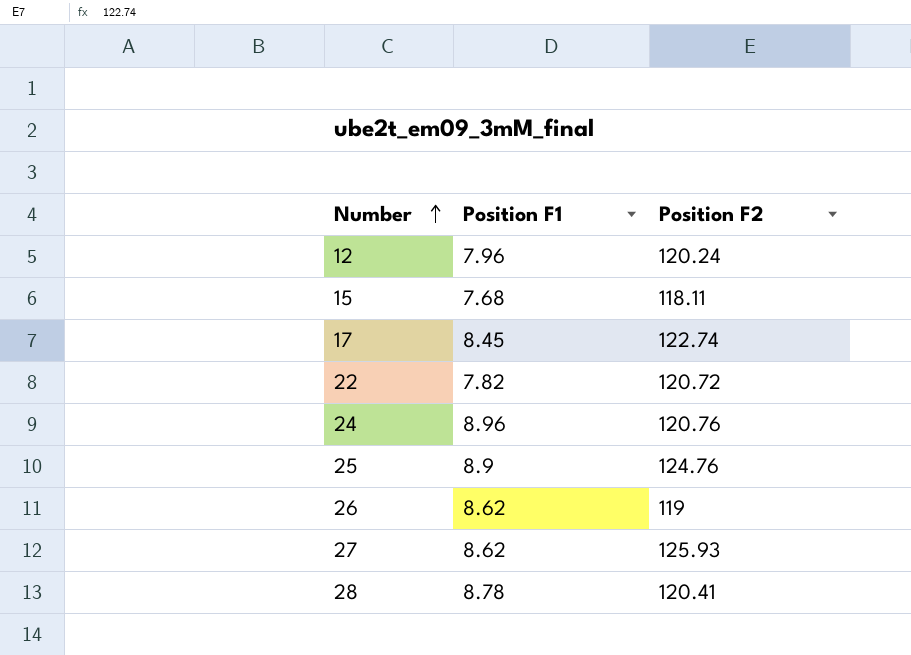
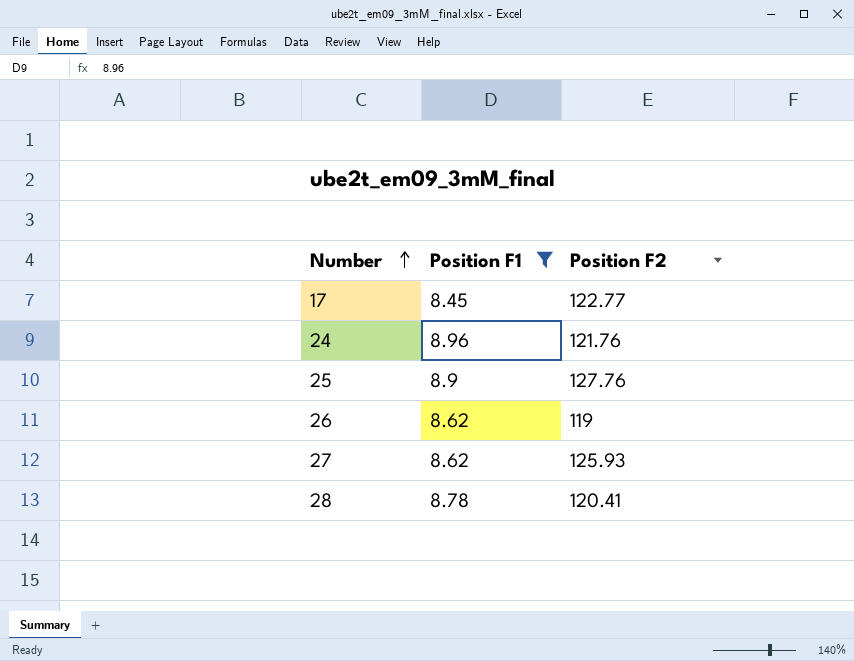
filter: none -> Position F1 >= 8.45
17 | Position F2: 122.74 -> 122.77
24 | Position F2: 120.76 -> 121.76
25 | Position F2: 124.76 -> 127.76

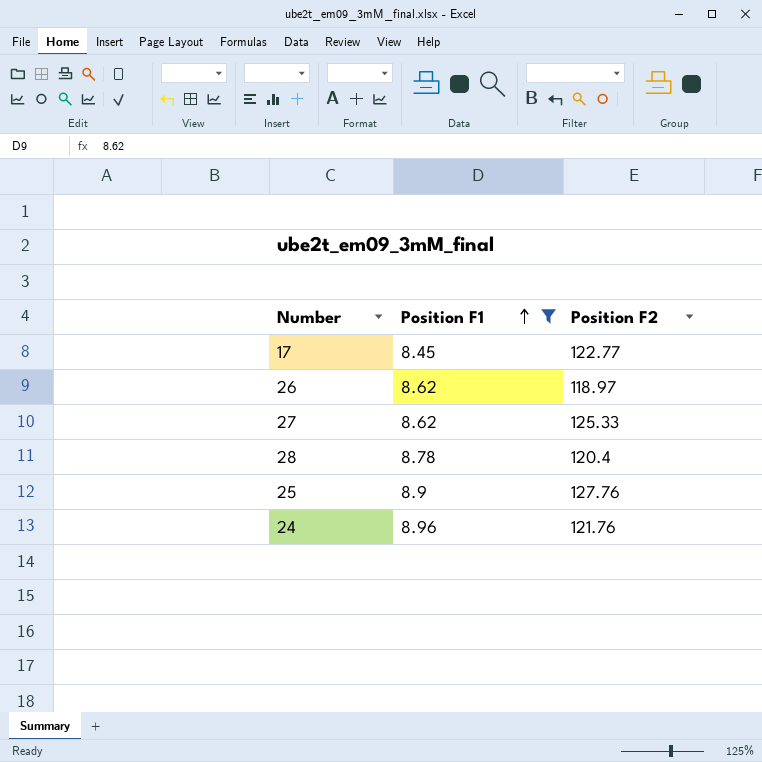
row order: Number ascending -> Position F1 ascending
26 | Position F2: 119 -> 118.97
27 | Position F2: 125.93 -> 125.33
28 | Position F2: 120.41 -> 120.4

